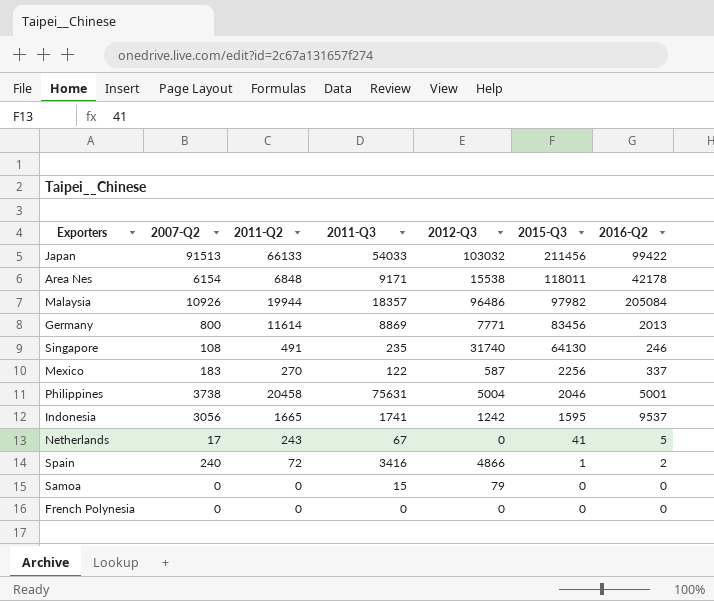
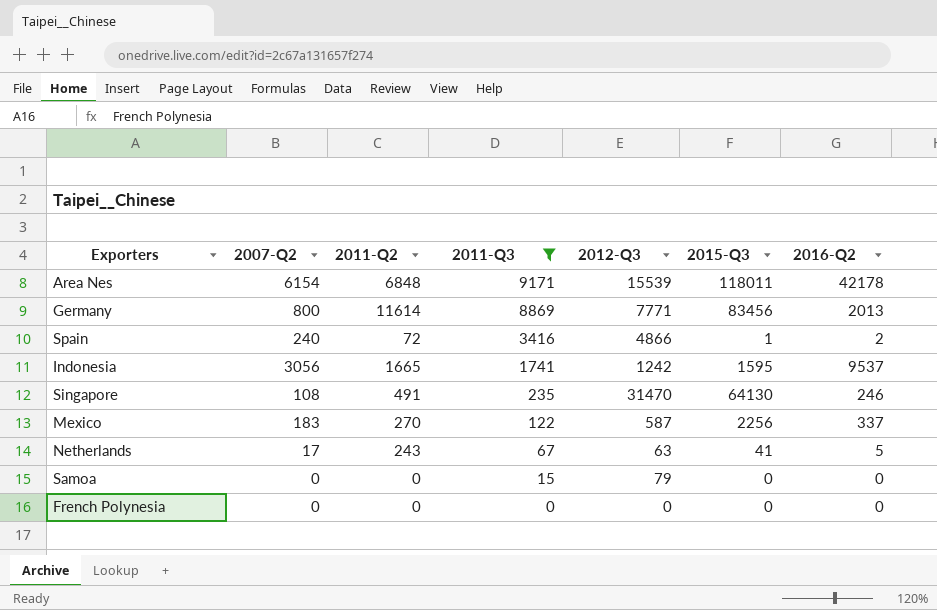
filter: none -> 2011-Q3 <= 9171
row order: 2015-Q3 descending -> 2011-Q3 descending
Area Nes | 2012-Q3: 15538 -> 15539
Singapore | 2012-Q3: 31740 -> 31470
Netherlands | 2012-Q3: 0 -> 63

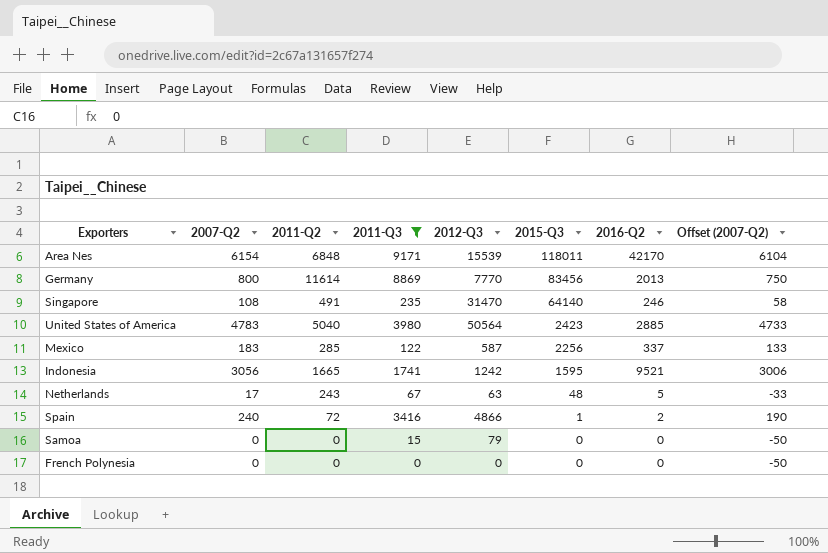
row order: 2011-Q3 descending -> 2015-Q3 descending
column Offset (2007-Q2) | formula: none -> [2007-Q2] - 50
Area Nes | 2016-Q2: 42178 -> 42170
Germany | 2012-Q3: 7771 -> 7770
Singapore | 2015-Q3: 64130 -> 64140
row United States of America: none -> 4783 | 5040 | 3980 | 50564 | 2423 | 2885 | 4733
Mexico | 2011-Q2: 270 -> 285
Indonesia | 2016-Q2: 9537 -> 9521
Netherlands | 2015-Q3: 41 -> 48

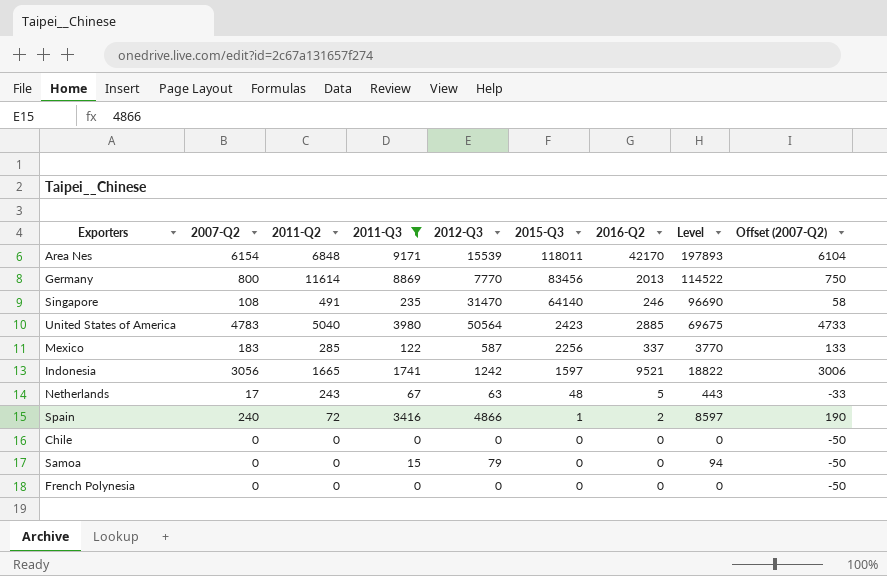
column Level | formula: none -> [2007-Q2] + [2011-Q2] + [2011-Q3] + [2012-Q3] + [2015-Q3] + [2016-Q2]
Indonesia | 2015-Q3: 1595 -> 1597
row Chile: none -> 0 | 0 | 0 | 0 | 0 | 0 | 0 | -50

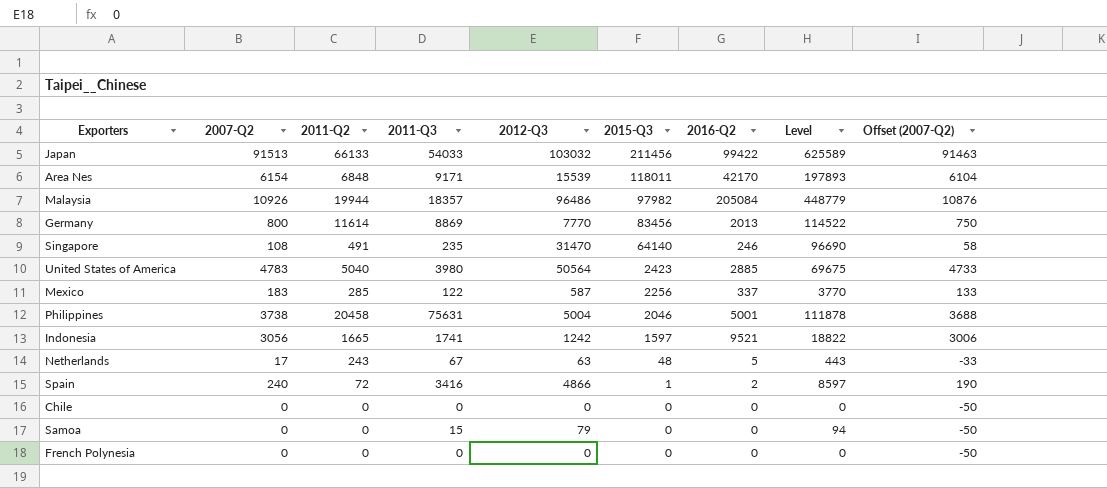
filter: 2011-Q3 <= 9171 -> none

